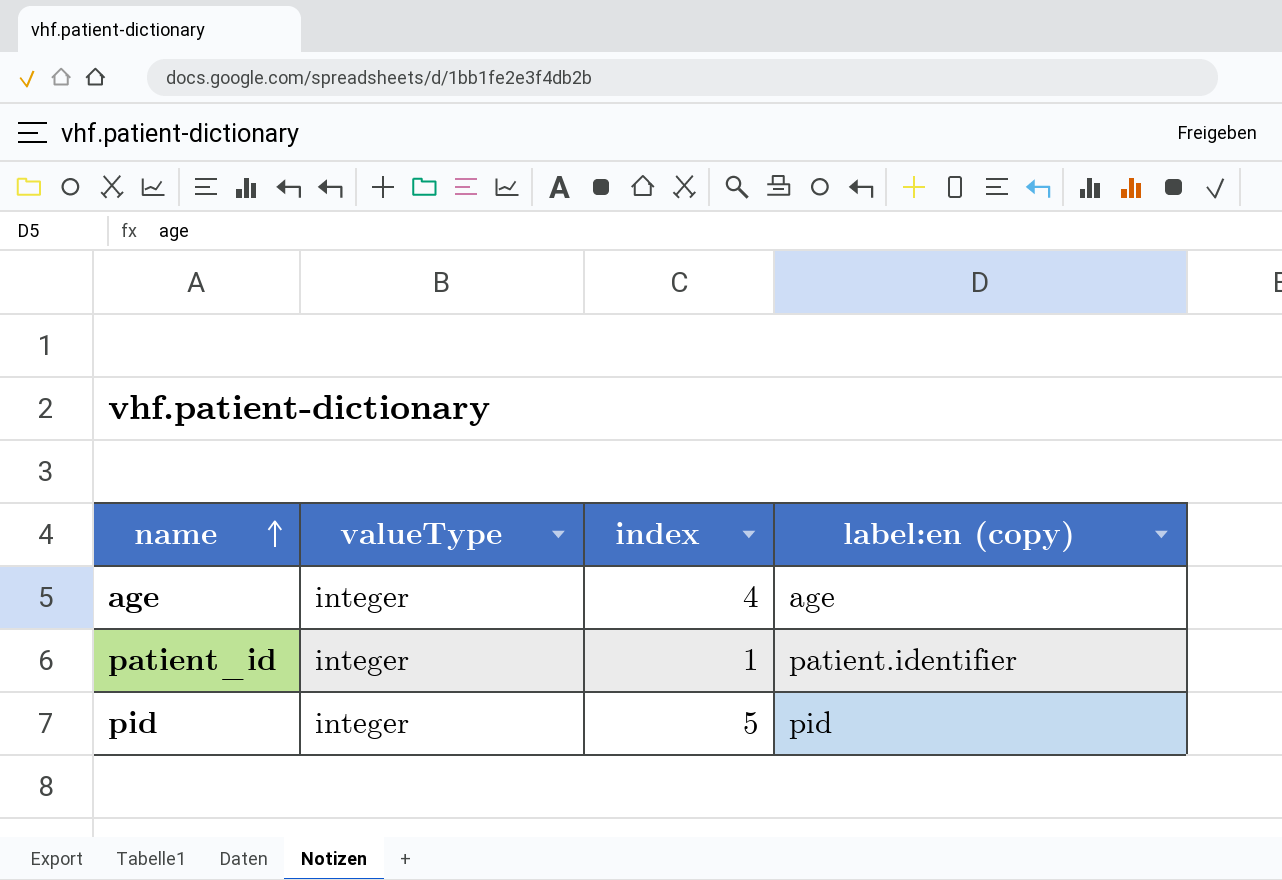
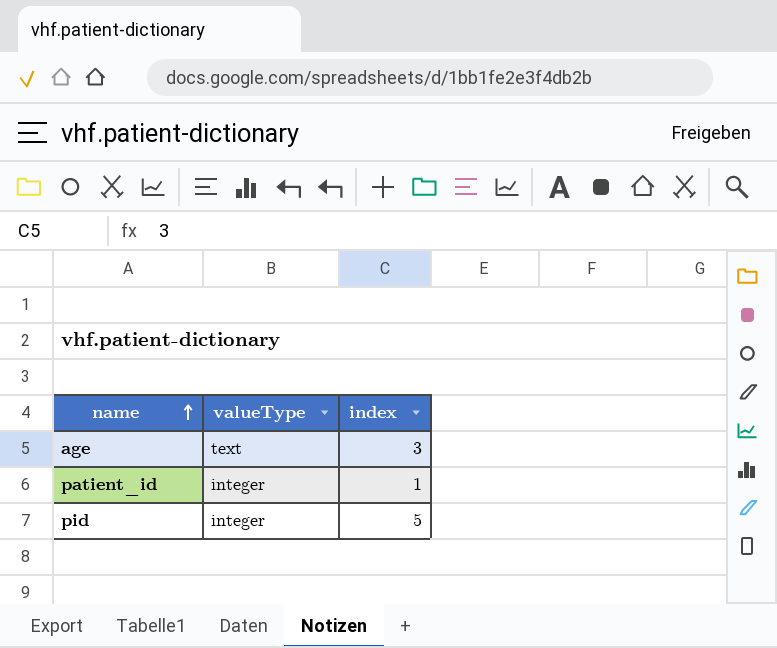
column label:en (copy) | position: 4 -> none
age | valueType: integer -> text
age | index: 4 -> 3

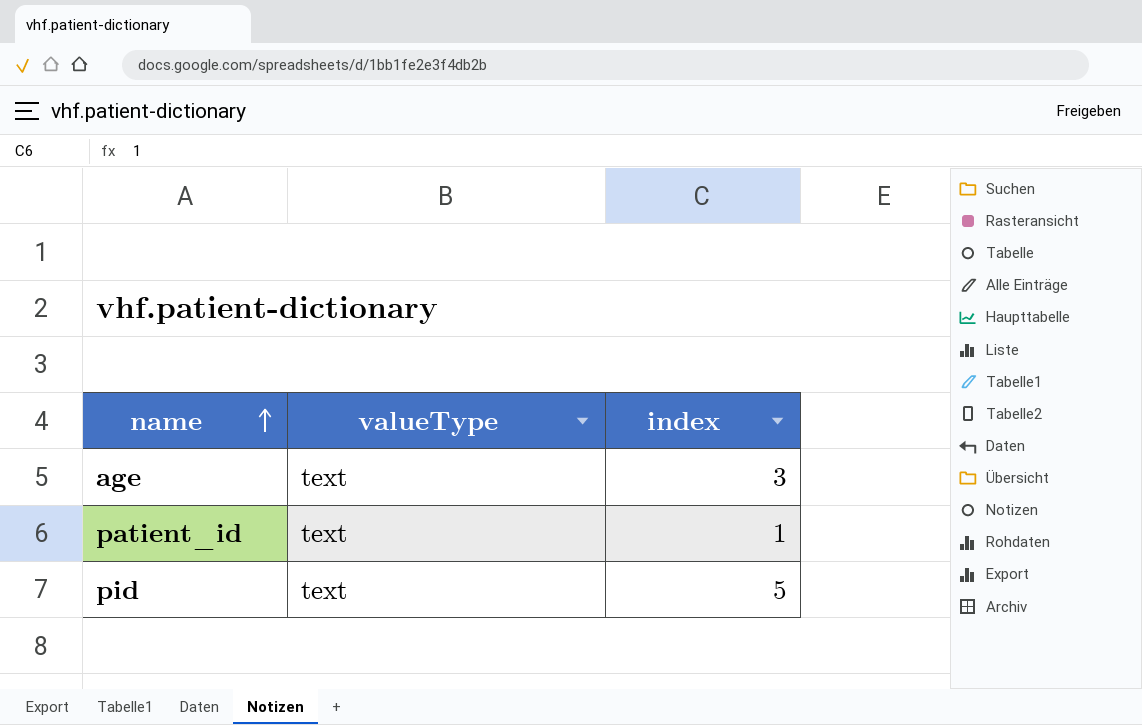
patient_id | valueType: integer -> text
pid | valueType: integer -> text

